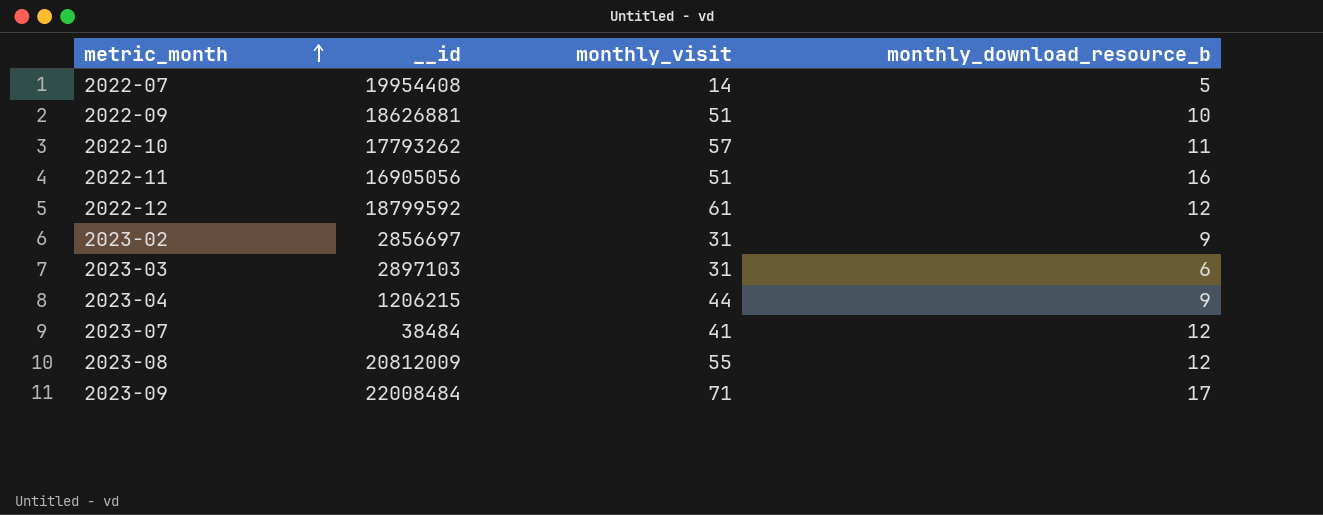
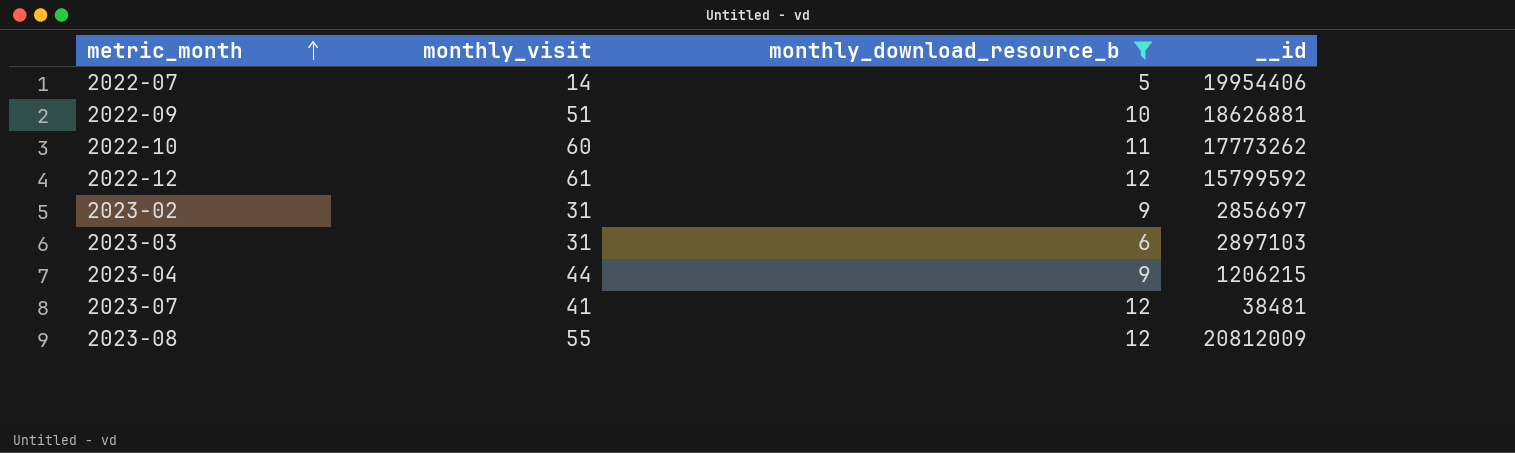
filter: none -> monthly_download_resource_b <= 12
column __id | position: 2 -> 4
2022-07 | __id: 19954408 -> 19954406
2022-10 | monthly_visit: 57 -> 60
2022-10 | __id: 17793262 -> 17773262
2022-12 | __id: 18799592 -> 15799592
2023-07 | __id: 38484 -> 38481

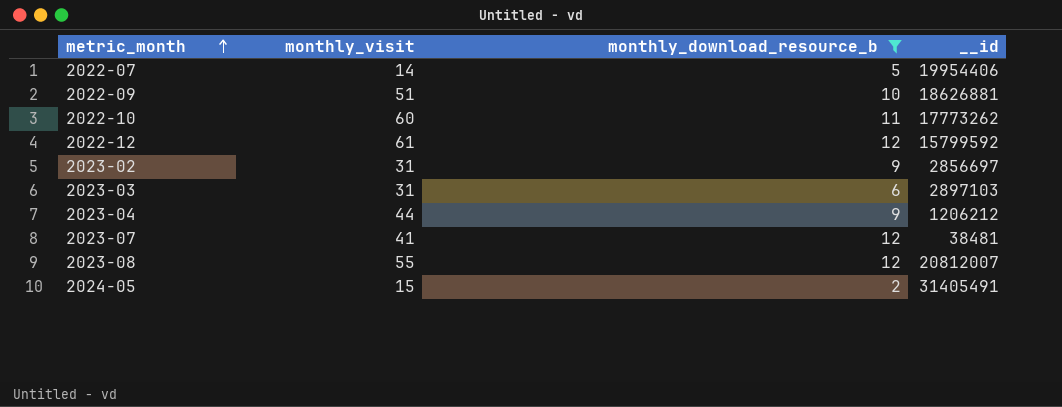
2023-04 | __id: 1206215 -> 1206212
2023-08 | __id: 20812009 -> 20812007
row 2024-05: none -> 15 | 2 | 31405491

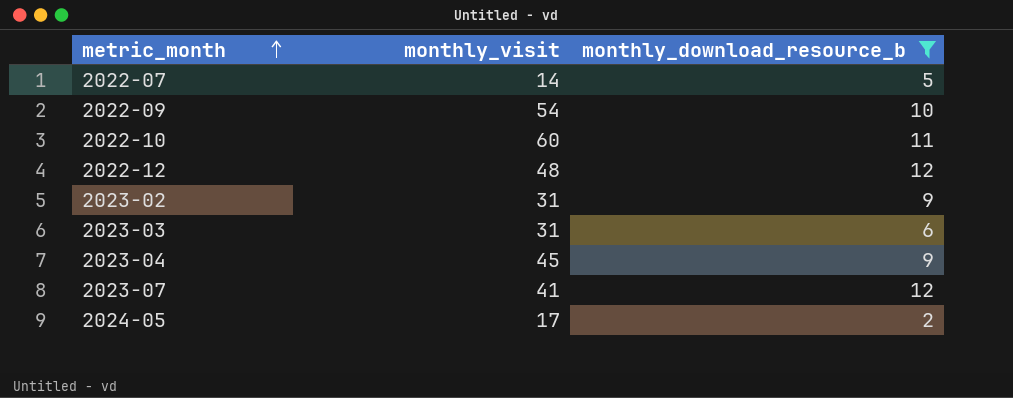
column __id | position: 4 -> none
row 2023-08: 55 | 12 | 20812007 -> none
2022-09 | monthly_visit: 51 -> 54
2022-12 | monthly_visit: 61 -> 48
2023-04 | monthly_visit: 44 -> 45
2024-05 | monthly_visit: 15 -> 17

